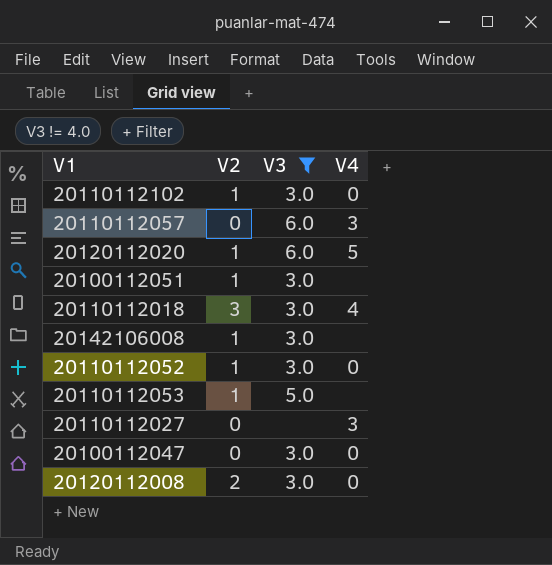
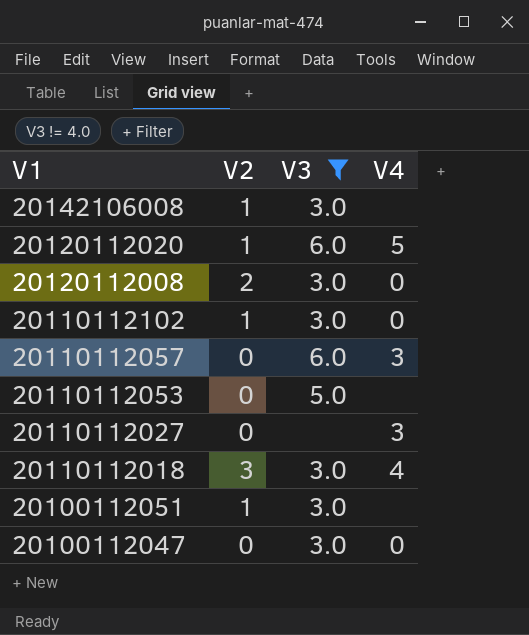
row order: none -> V1 descending
row 20110112052: 1 | 3.0 | 0 -> none
20110112053 | V2: 1 -> 0

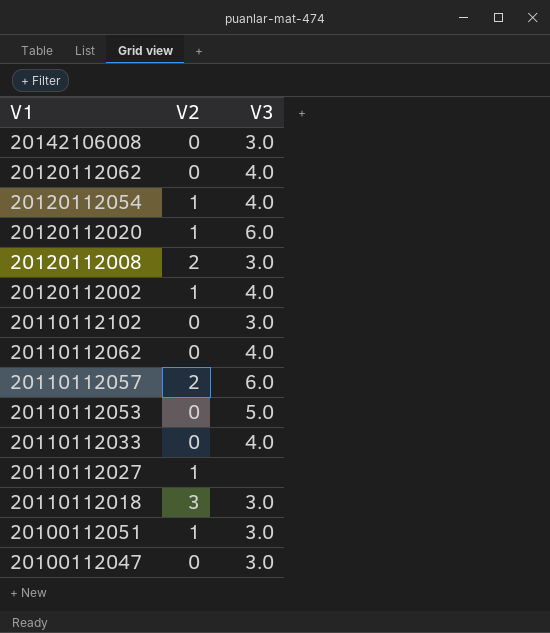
filter: V3 != 4.0 -> none
column V4 | position: 4 -> none
20142106008 | V2: 1 -> 0
20110112102 | V2: 1 -> 0
20110112057 | V2: 0 -> 2
20110112027 | V2: 0 -> 1

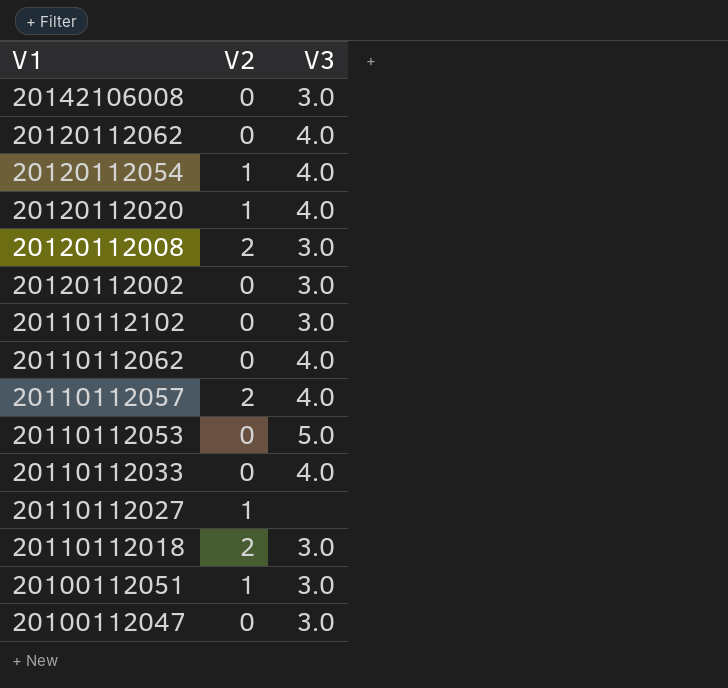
20120112020 | V3: 6.0 -> 4.0
20120112002 | V2: 1 -> 0
20120112002 | V3: 4.0 -> 3.0
20110112057 | V3: 6.0 -> 4.0
20110112018 | V2: 3 -> 2

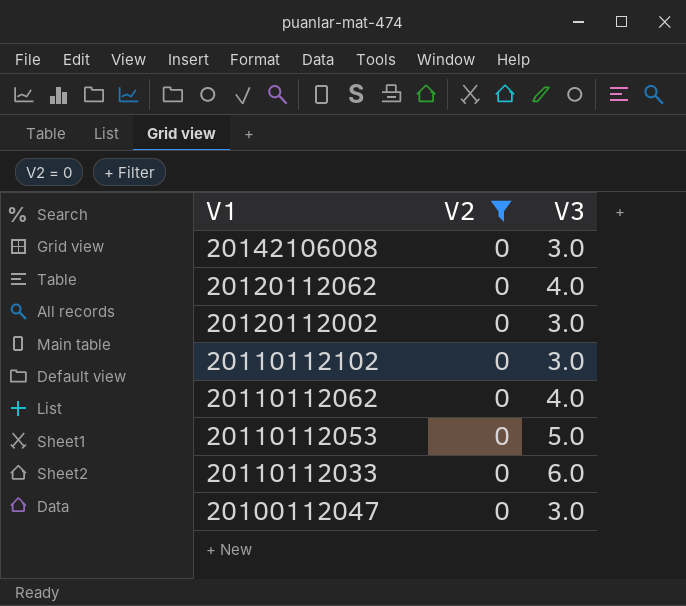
filter: none -> V2 = 0
20110112033 | V3: 4.0 -> 6.0

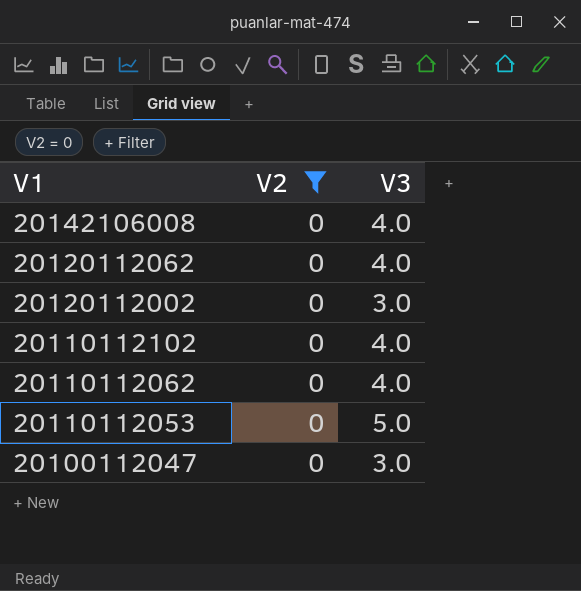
row 20110112033: 0 | 6.0 -> none
20142106008 | V3: 3.0 -> 4.0
20110112102 | V3: 3.0 -> 4.0

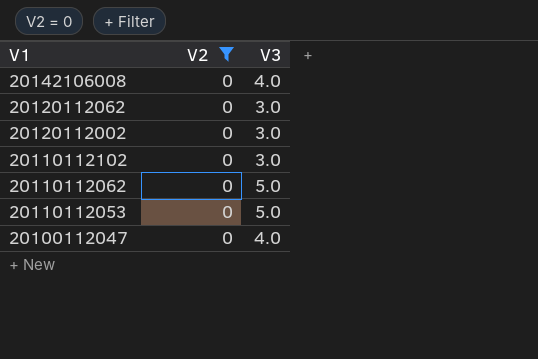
20120112062 | V3: 4.0 -> 3.0
20110112102 | V3: 4.0 -> 3.0
20110112062 | V3: 4.0 -> 5.0
20100112047 | V3: 3.0 -> 4.0

